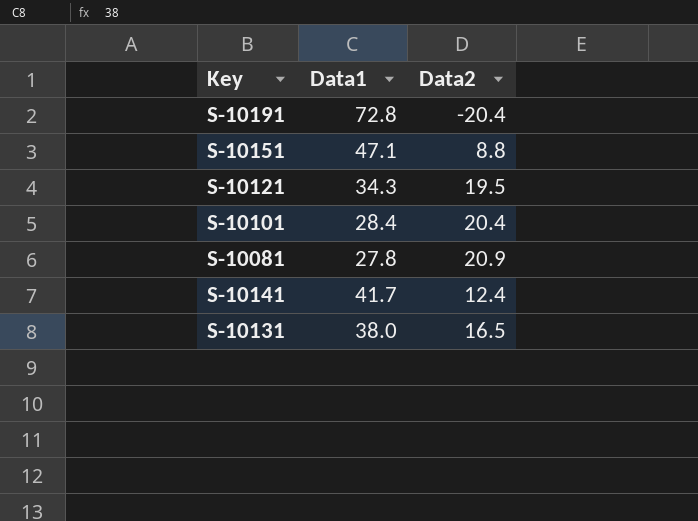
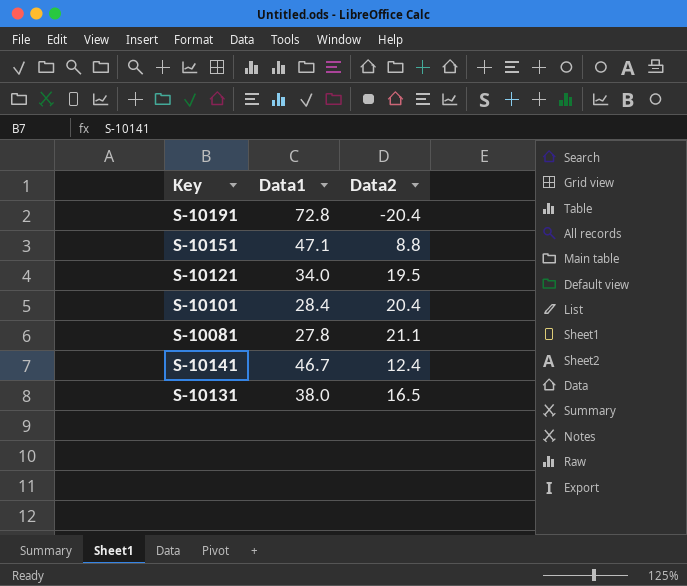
S-10121 | Data1: 34.3 -> 34.0
S-10081 | Data2: 20.9 -> 21.1
S-10141 | Data1: 41.7 -> 46.7

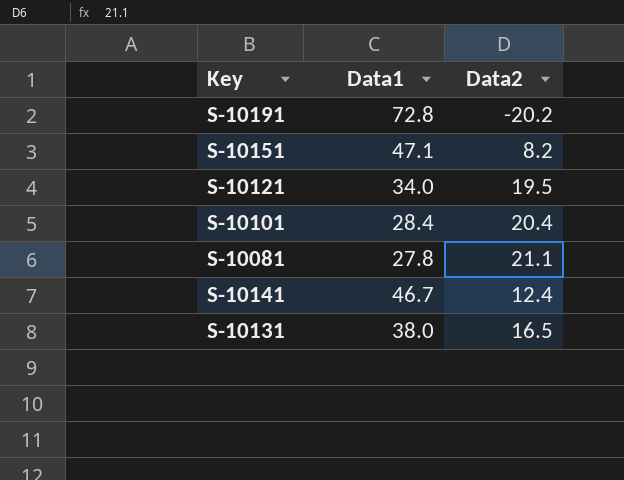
S-10191 | Data2: -20.4 -> -20.2
S-10151 | Data2: 8.8 -> 8.2

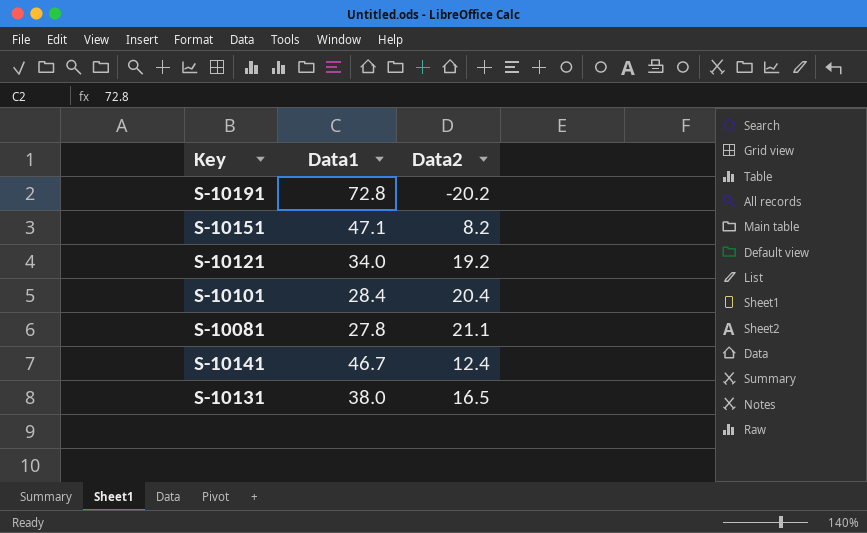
S-10121 | Data2: 19.5 -> 19.2

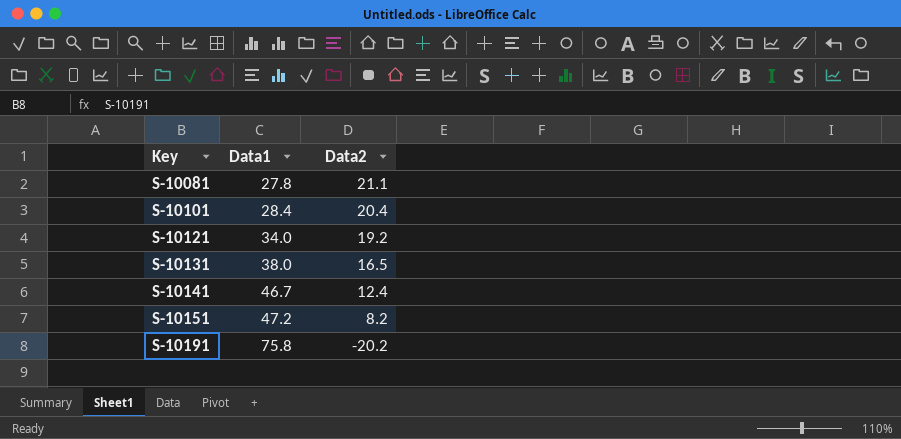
row order: none -> Key ascending
S-10151 | Data1: 47.1 -> 47.2
S-10191 | Data1: 72.8 -> 75.8

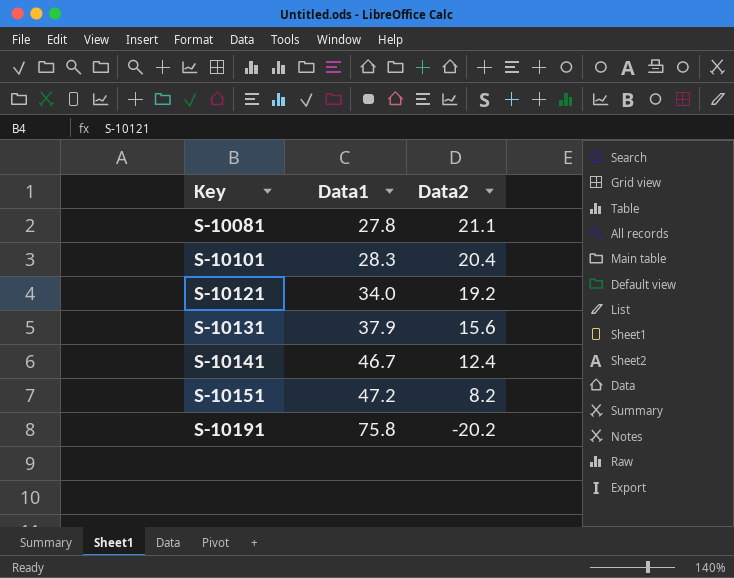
S-10101 | Data1: 28.4 -> 28.3
S-10131 | Data1: 38.0 -> 37.9
S-10131 | Data2: 16.5 -> 15.6

